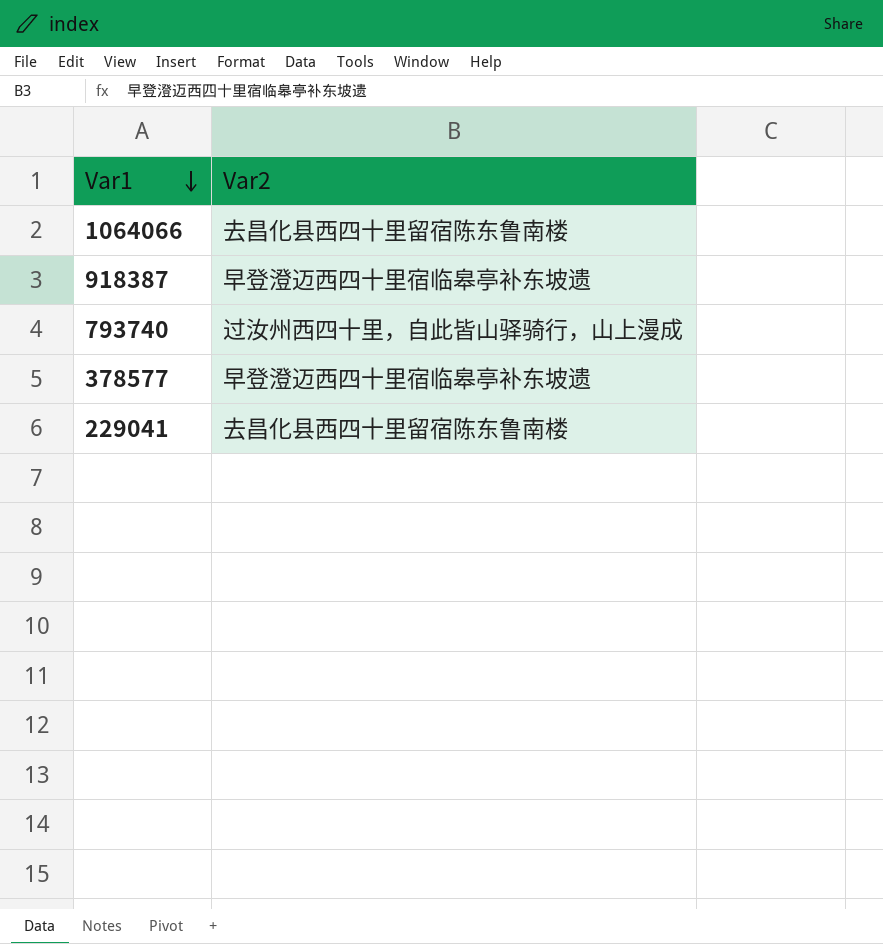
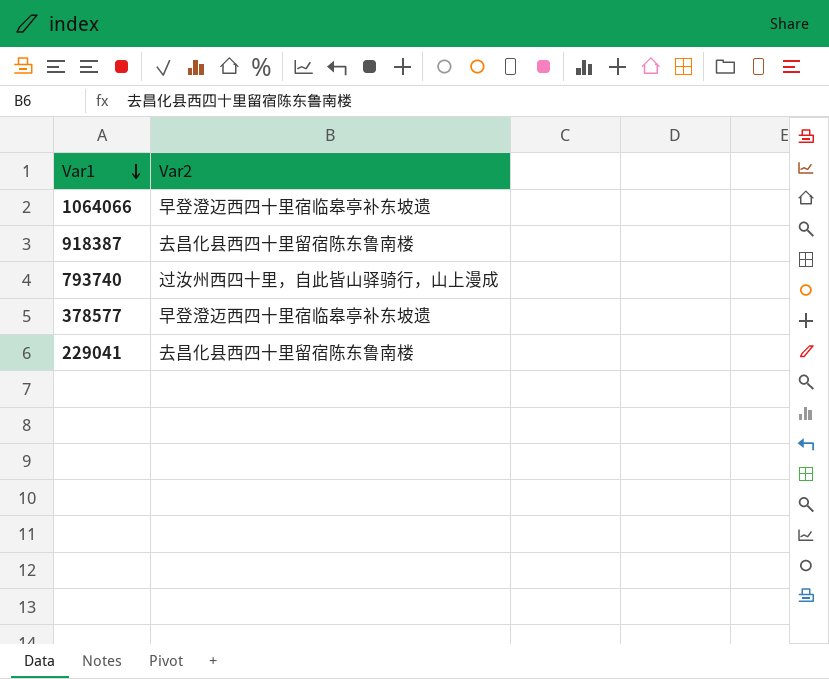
1064066 | Var2: 去昌化县西四十里留宿陈东鲁南楼 -> 早登澄迈西四十里宿临皋亭补东坡遗
918387 | Var2: 早登澄迈西四十里宿临皋亭补东坡遗 -> 去昌化县西四十里留宿陈东鲁南楼

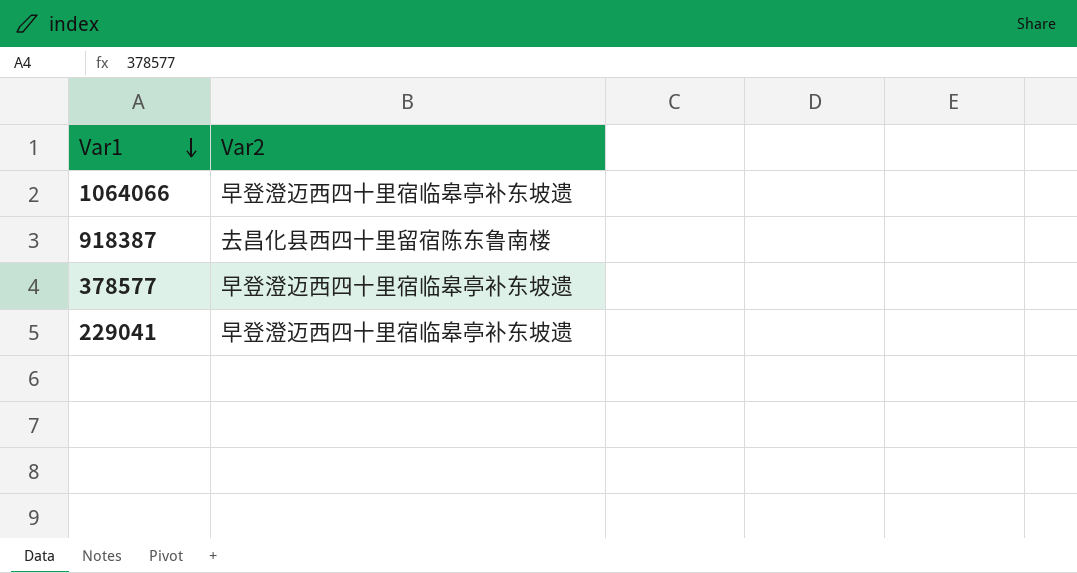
row 793740: 过汝州西四十里，自此皆山驿骑行，山上漫成 -> none
229041 | Var2: 去昌化县西四十里留宿陈东鲁南楼 -> 早登澄迈西四十里宿临皋亭补东坡遗

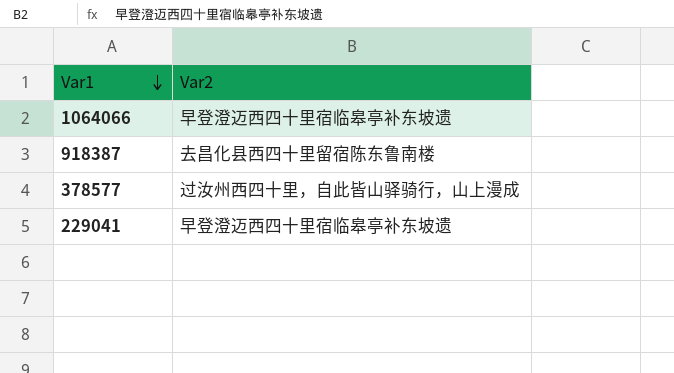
378577 | Var2: 早登澄迈西四十里宿临皋亭补东坡遗 -> 过汝州西四十里，自此皆山驿骑行，山上漫成

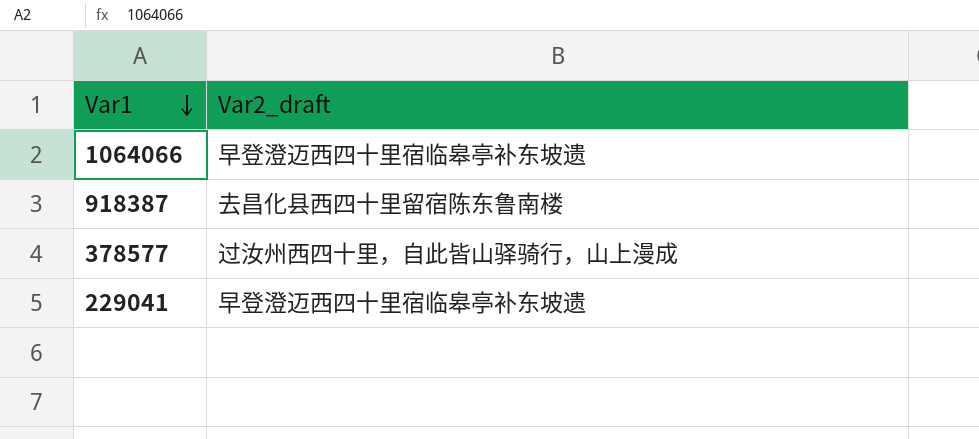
column name: Var2 -> Var2_draft

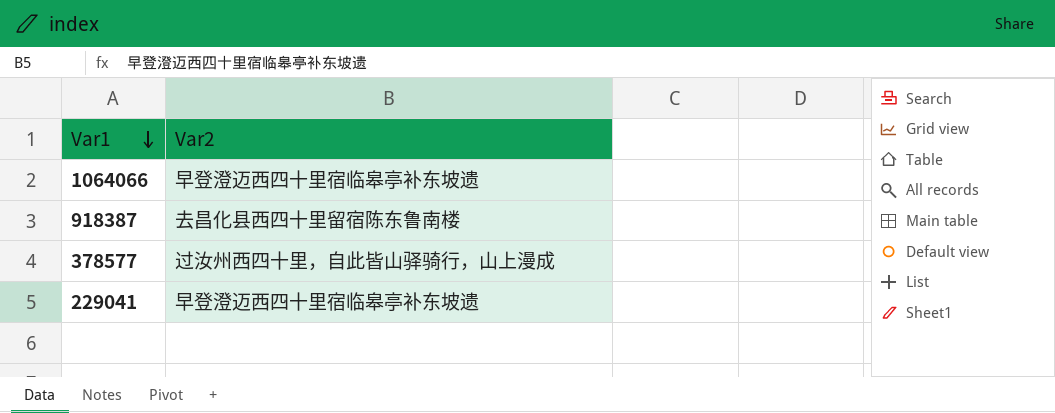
column name: Var2_draft -> Var2

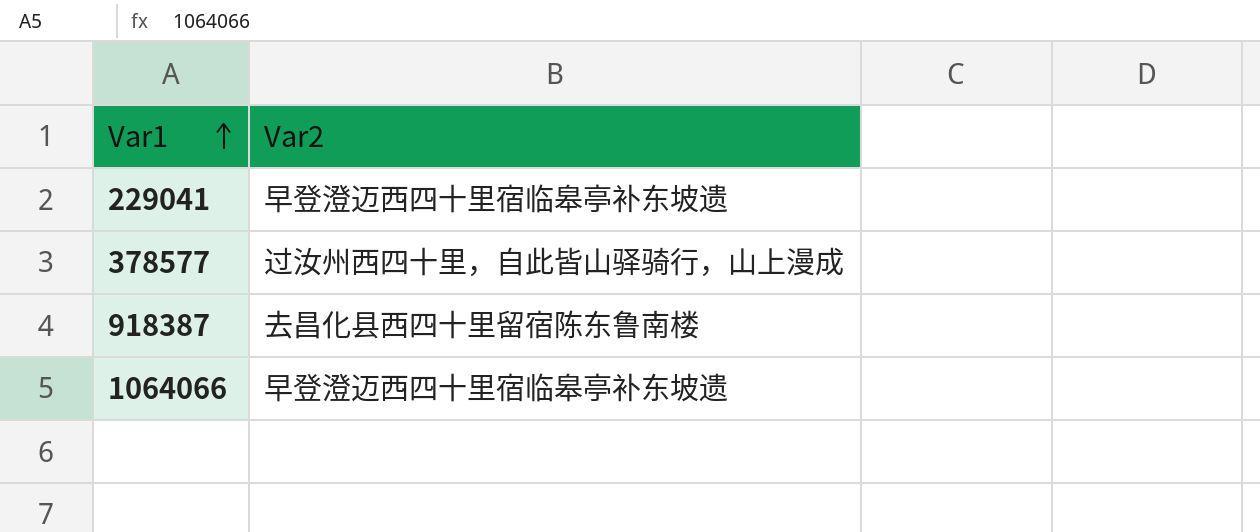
row order: Var1 descending -> Var1 ascending

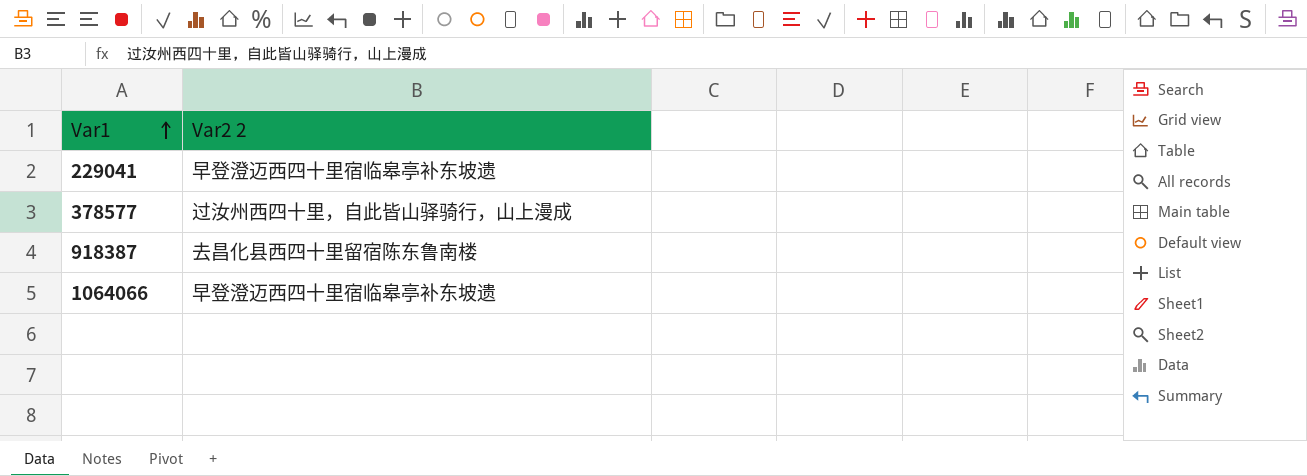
column name: Var2 -> Var2 2

